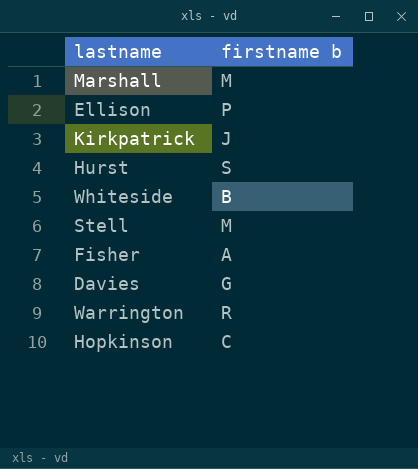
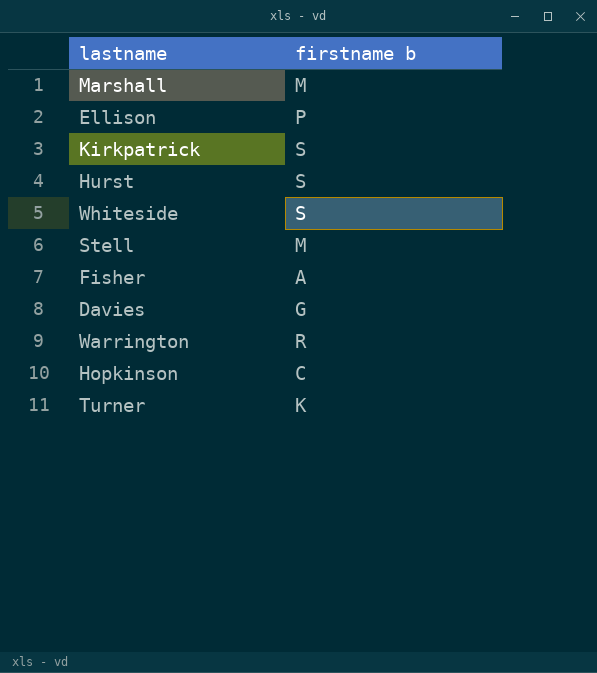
Kirkpatrick | firstname b: J -> S
Whiteside | firstname b: B -> S
row Turner: none -> K

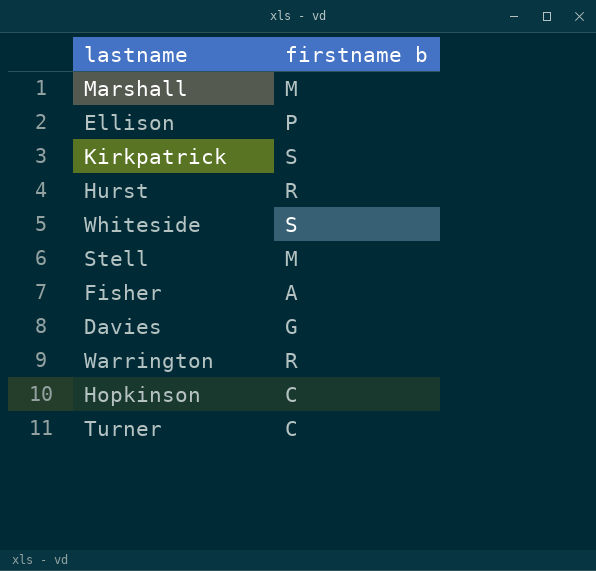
Hurst | firstname b: S -> R
Turner | firstname b: K -> C

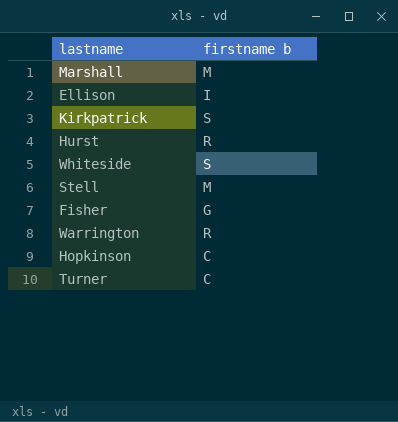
row Davies: G -> none
Ellison | firstname b: P -> I
Fisher | firstname b: A -> G

